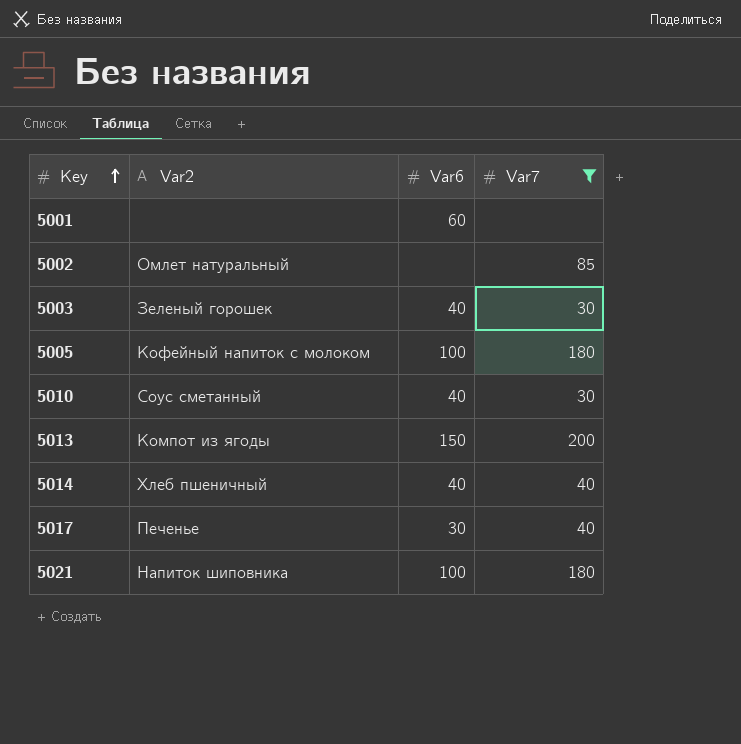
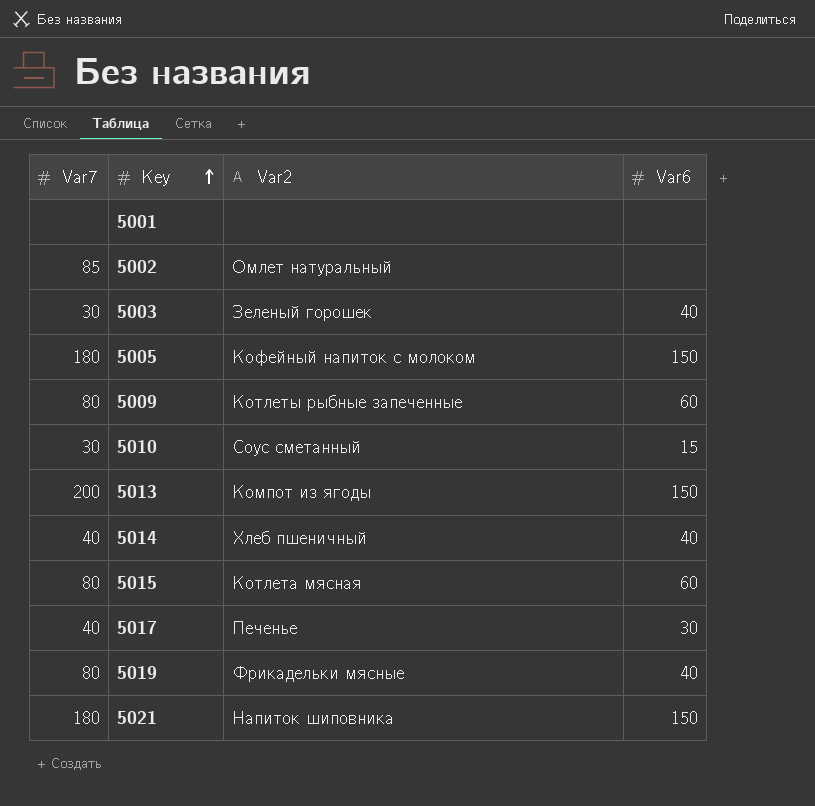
filter: Var7 != 80 -> none
column Var7 | position: 4 -> 1
5001 | Var6: 60 -> none
5005 | Var6: 100 -> 150
5010 | Var6: 40 -> 15
5021 | Var6: 100 -> 150

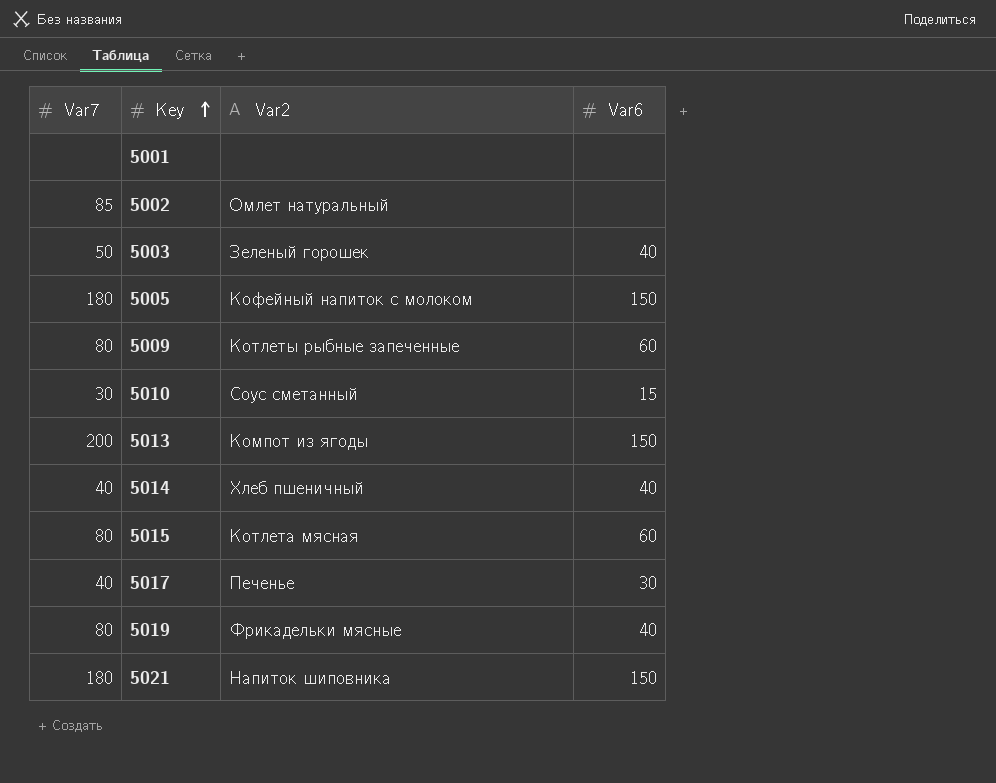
5003 | Var7: 30 -> 50

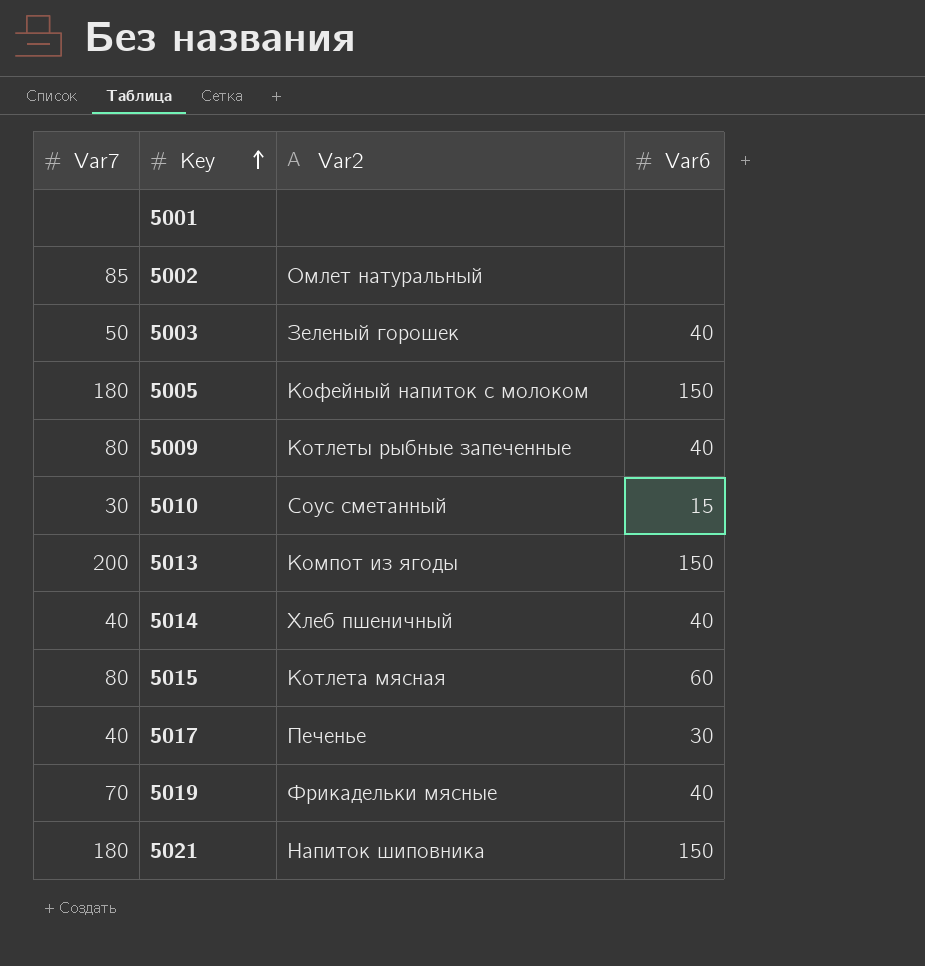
5009 | Var6: 60 -> 40
5019 | Var7: 80 -> 70

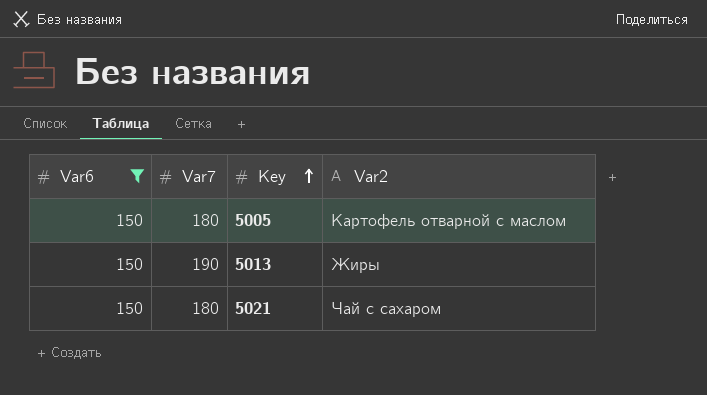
filter: none -> Var6 = 150
column Var6 | position: 4 -> 1
5005 | Var2: Кофейный напиток с молоком -> Картофель отварной с маслом
5013 | Var7: 200 -> 190
5013 | Var2: Компот из ягоды -> Жиры
5021 | Var2: Напиток шиповника -> Чай с сахаром

